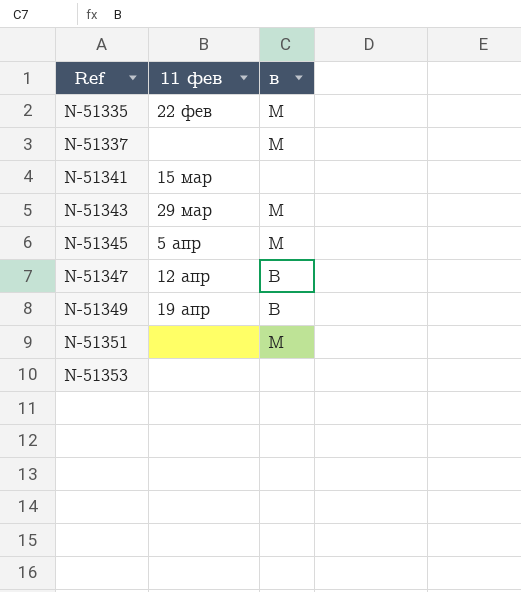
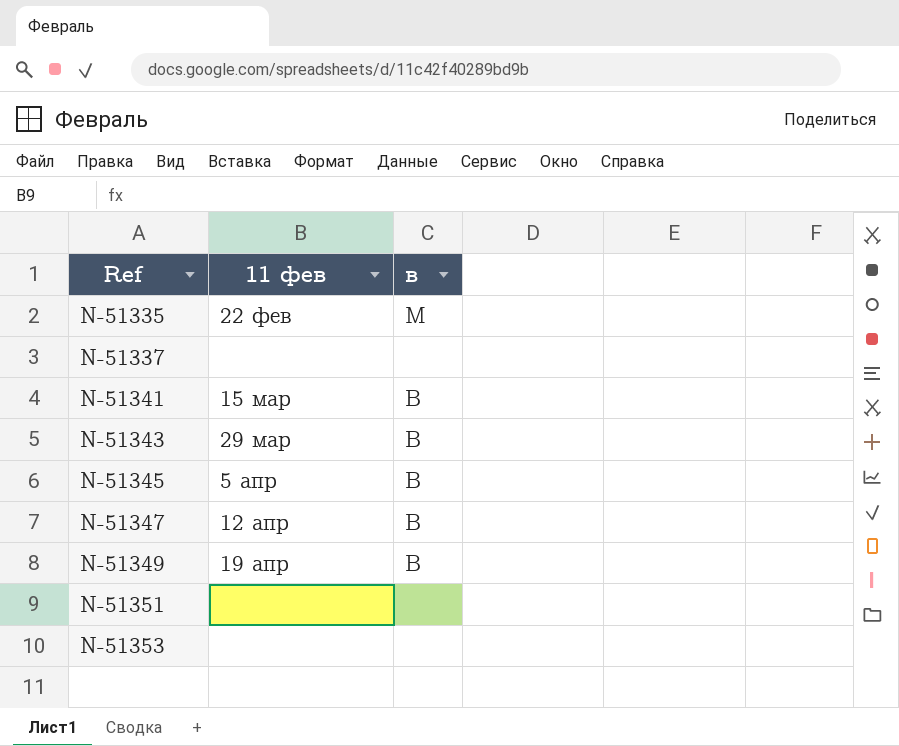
N-51337 | в: М -> none
N-51341 | в: none -> В
N-51343 | в: М -> В
N-51345 | в: М -> В
N-51351 | в: М -> none

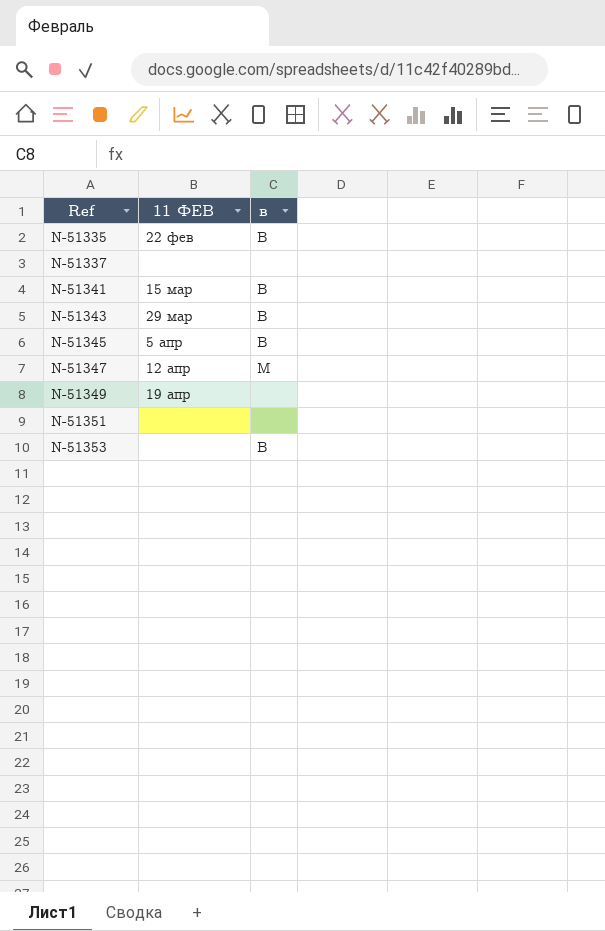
column name: 11 фев -> 11 ФЕВ
N-51335 | в: М -> В
N-51347 | в: В -> М
N-51349 | в: В -> none
N-51353 | в: none -> В

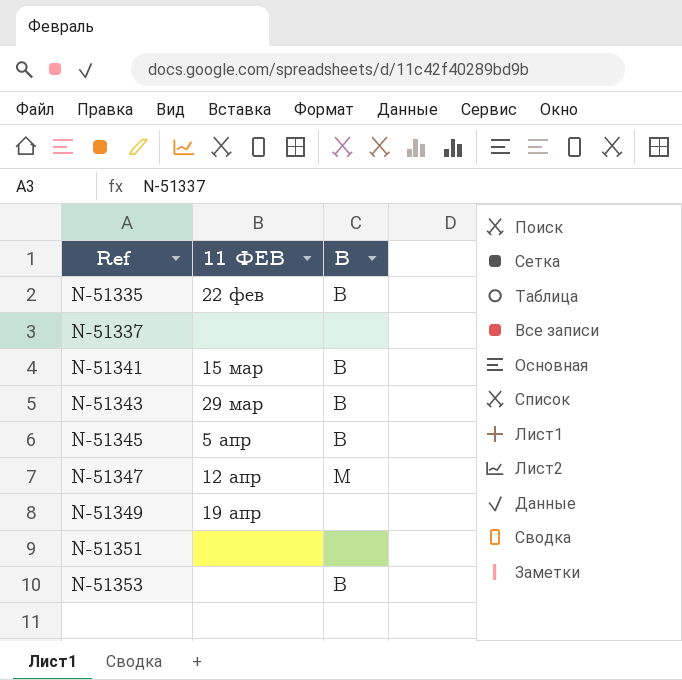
column name: в -> В

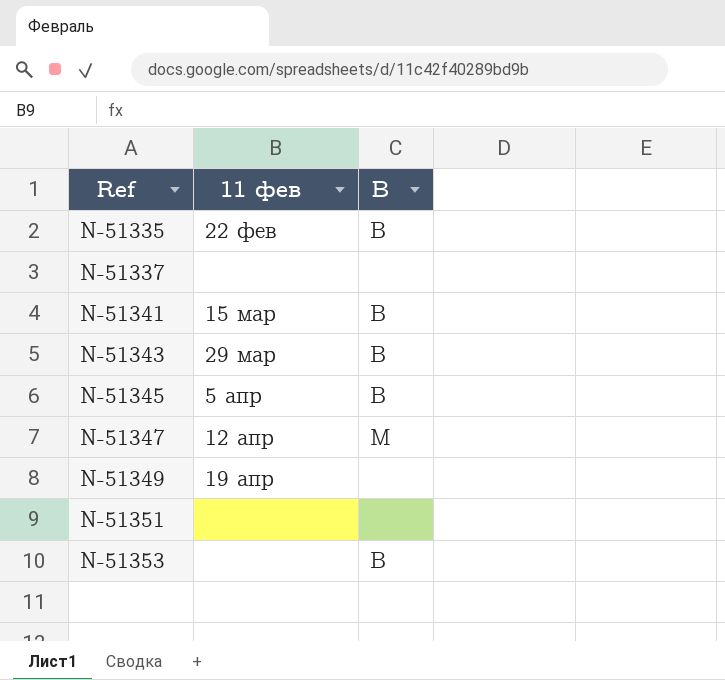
column name: 11 ФЕВ -> 11 фев

